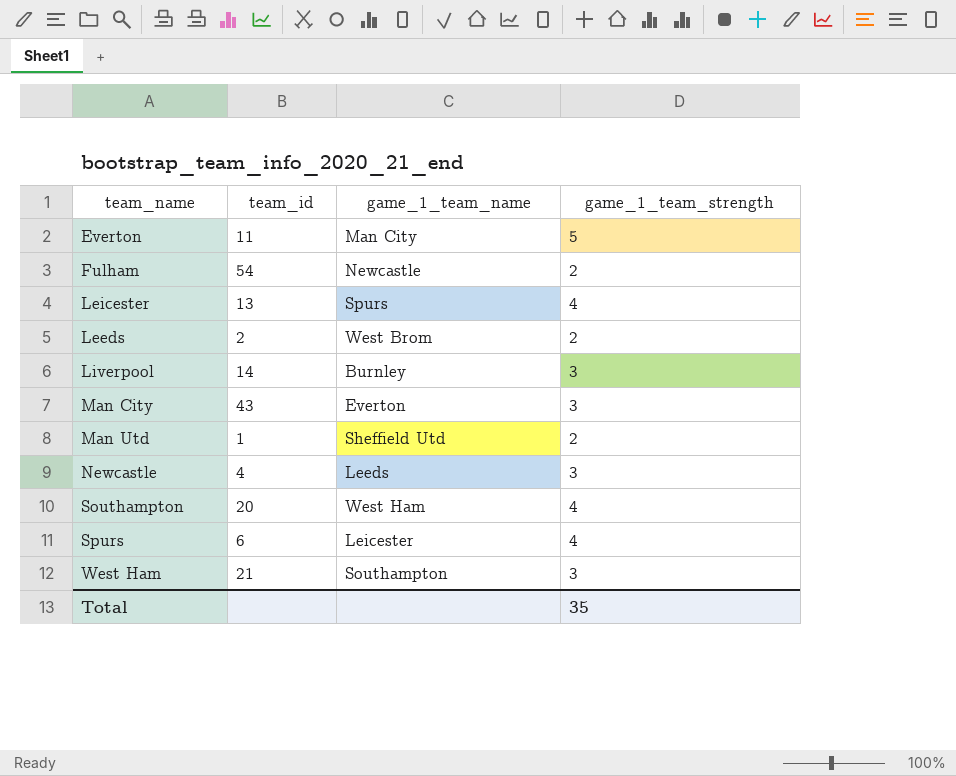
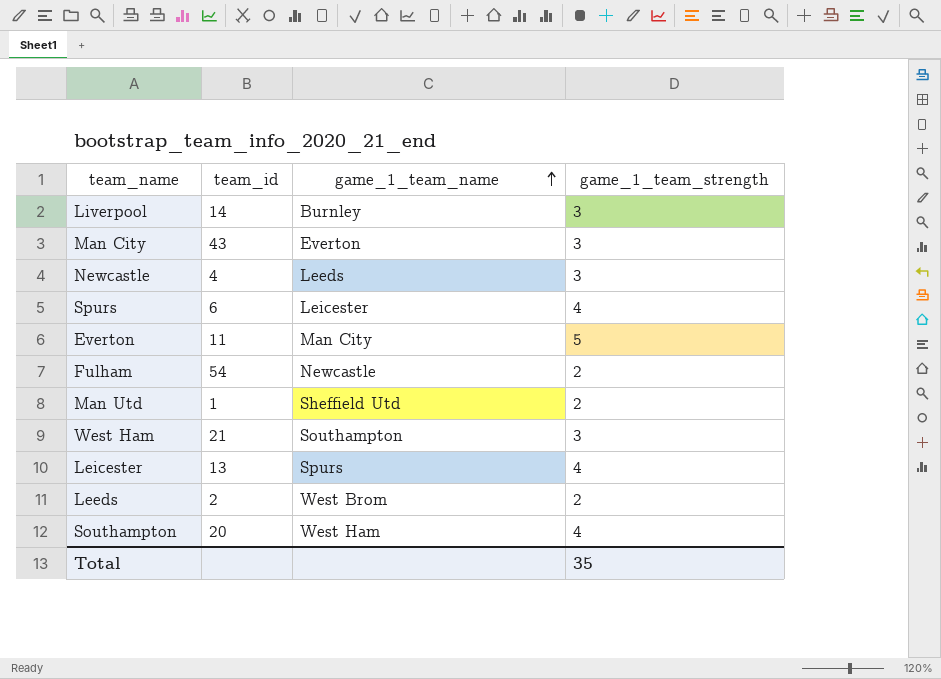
row order: none -> game_1_team_name ascending

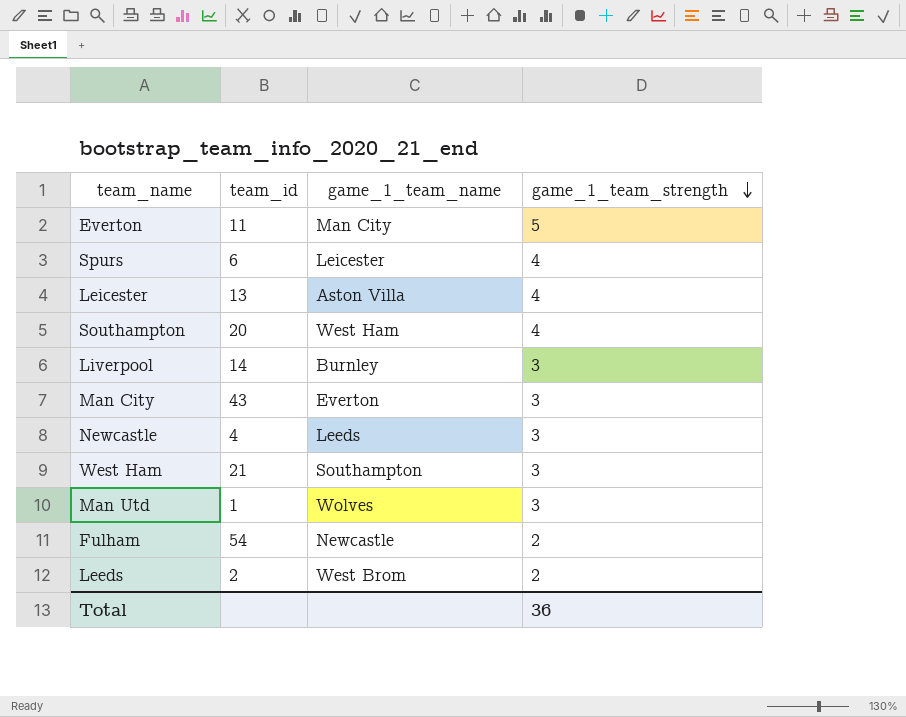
row order: game_1_team_name ascending -> game_1_team_strength descending
Leicester | game_1_team_name: Spurs -> Aston Villa
Man Utd | game_1_team_name: Sheffield Utd -> Wolves
Man Utd | game_1_team_strength: 2 -> 3
Total | game_1_team_strength: 35 -> 36

